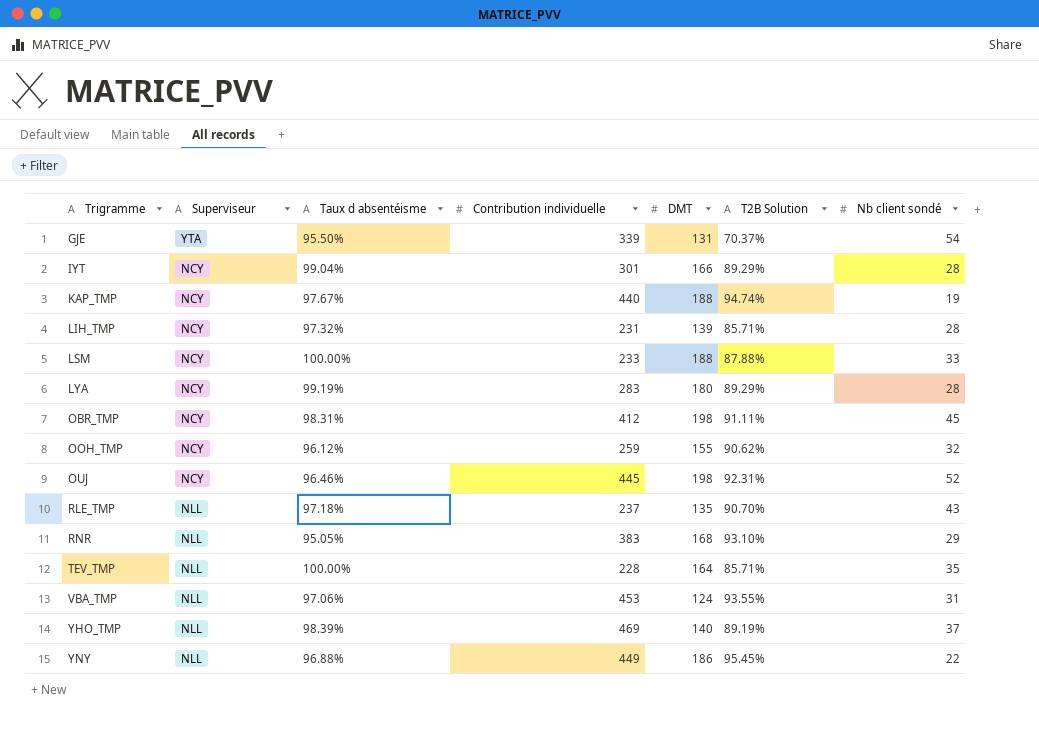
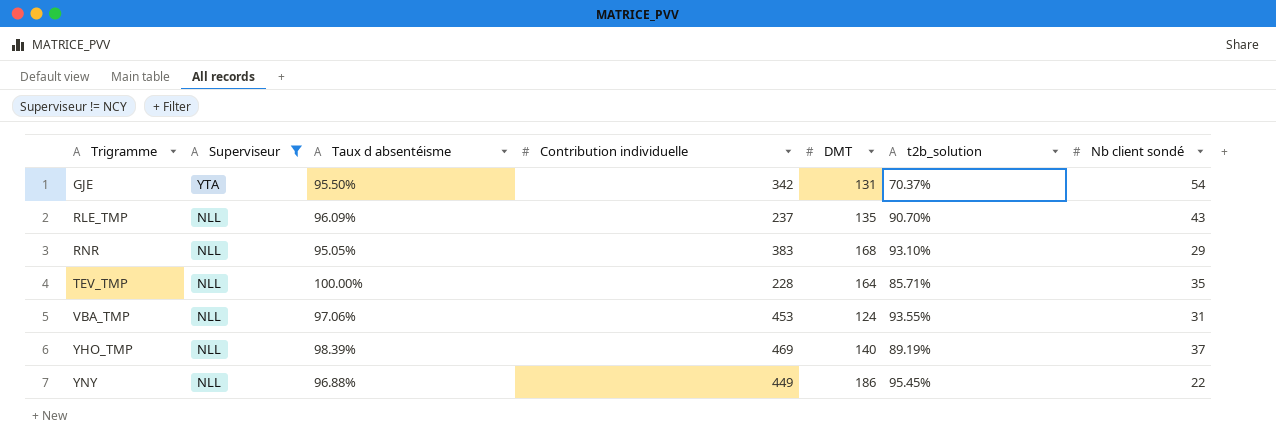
filter: none -> Superviseur != NCY
column name: T2B Solution -> t2b_solution
GJE | Contribution individuelle: 339 -> 342
RLE_TMP | Taux d absentéisme: 97.18% -> 96.09%

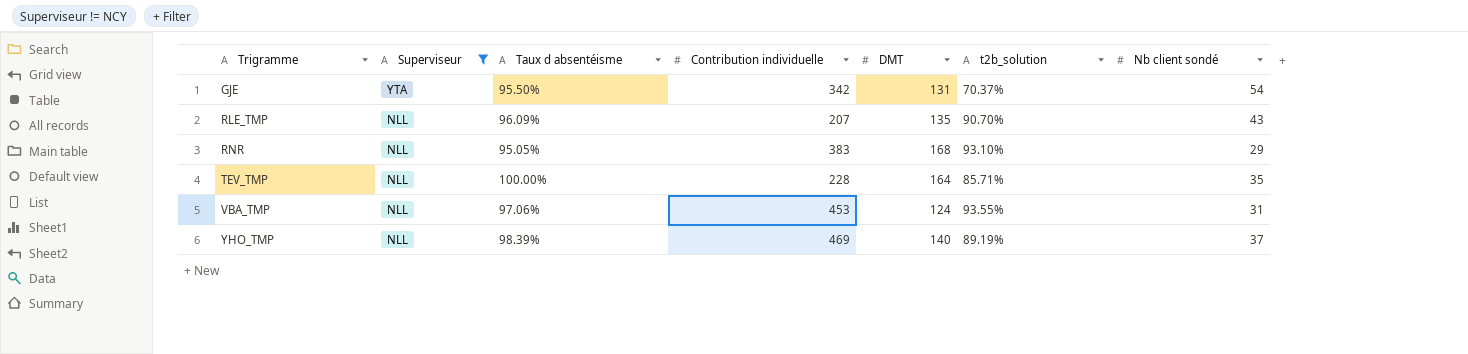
row YNY: NLL | 96.88% | 449 | 186 | 95.45% | 22 -> none
RLE_TMP | Contribution individuelle: 237 -> 207

